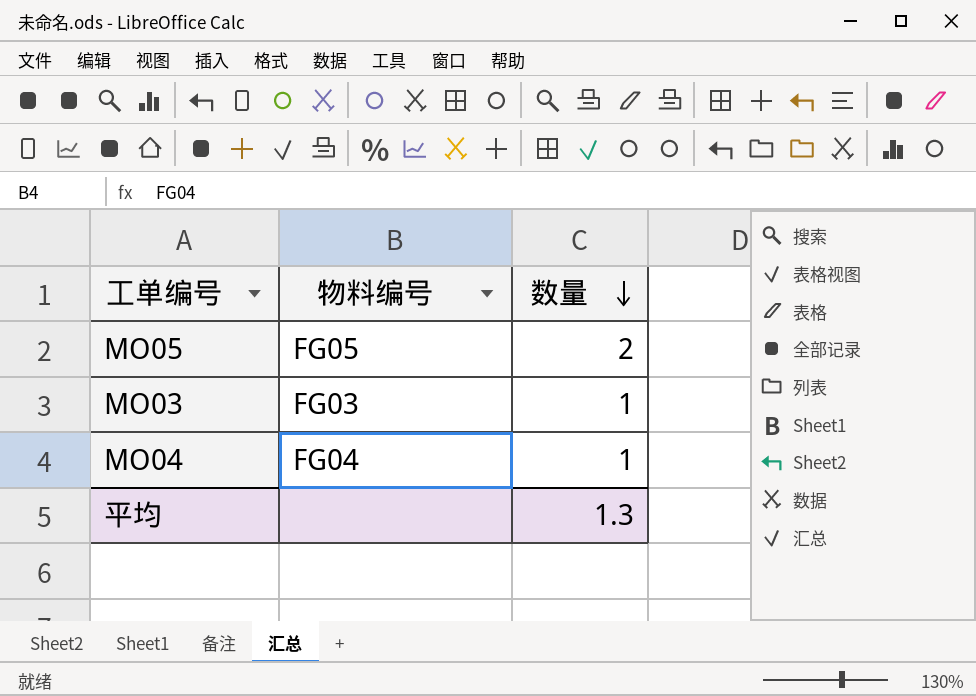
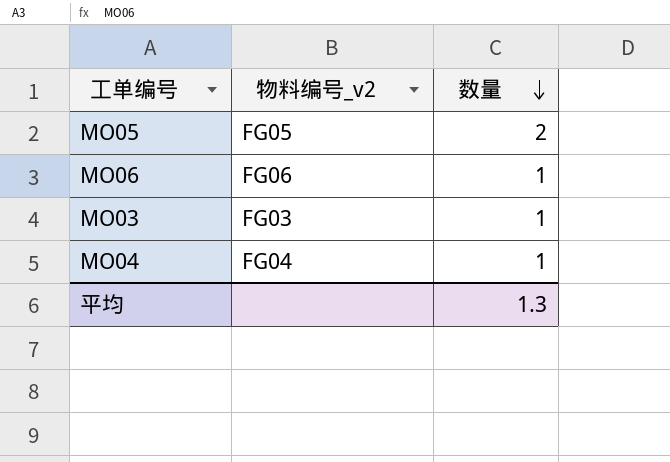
column name: 物料编号 -> 物料编号_v2
row MO06: none -> FG06 | 1

